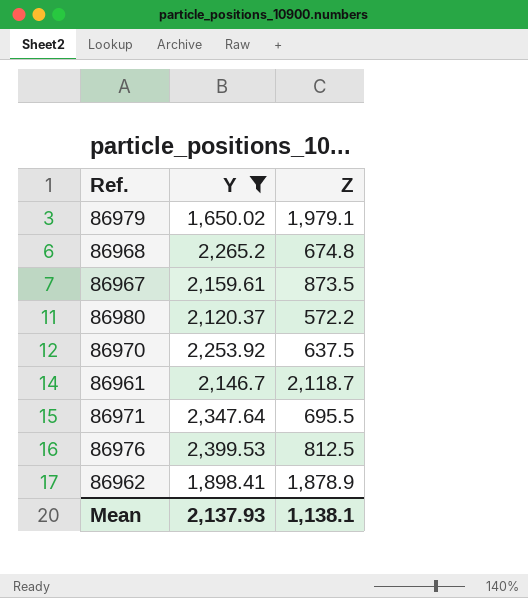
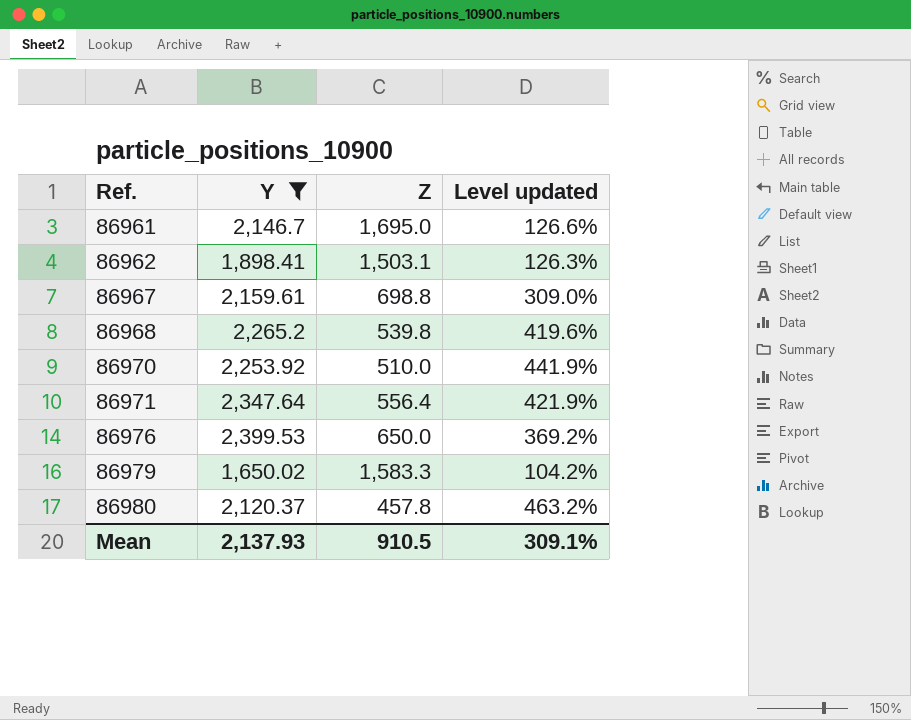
row order: none -> Ref. ascending
column Level updated | formula: none -> [Y] / [Z]
86961 | Z: 2,118.7 -> 1,695.0
86962 | Z: 1,878.9 -> 1,503.1
86967 | Z: 873.5 -> 698.8
86968 | Z: 674.8 -> 539.8
86970 | Z: 637.5 -> 510.0
86971 | Z: 695.5 -> 556.4
86976 | Z: 812.5 -> 650.0
86979 | Z: 1,979.1 -> 1,583.3
86980 | Z: 572.2 -> 457.8
Mean | Z: 1,138.1 -> 910.5

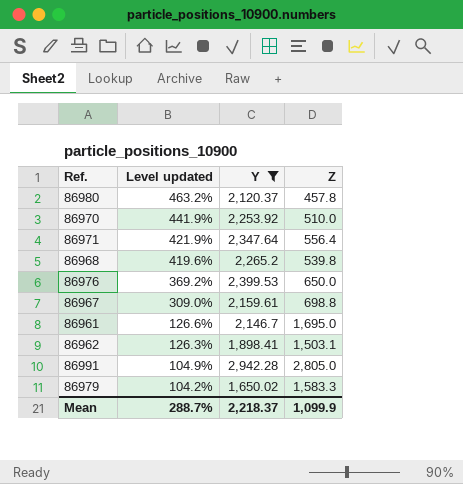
row order: Ref. ascending -> Level updated descending
column Level updated | position: 4 -> 2
row 86991: none -> 104.9% | 2,942.28 | 2,805.0
Mean | Level updated: 309.1% -> 288.7%
Mean | Y: 2,137.93 -> 2,218.37
Mean | Z: 910.5 -> 1,099.9

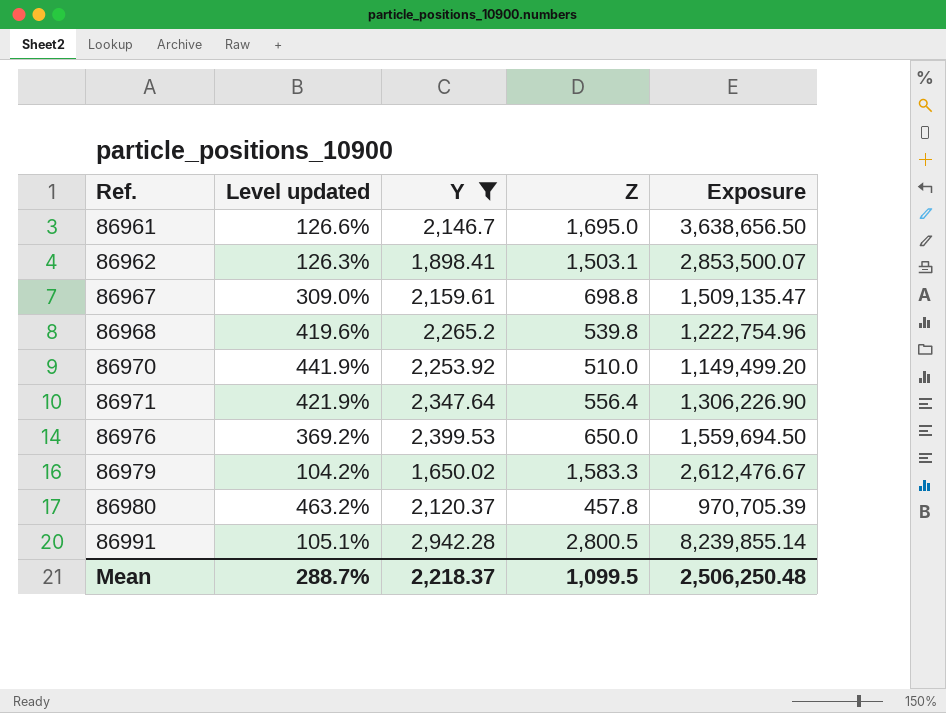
row order: Level updated descending -> Ref. ascending
column Exposure | formula: none -> [Y] * [Z]
86991 | Level updated: 104.9% -> 105.1%
86991 | Z: 2,805.0 -> 2,800.5
Mean | Z: 1,099.9 -> 1,099.5

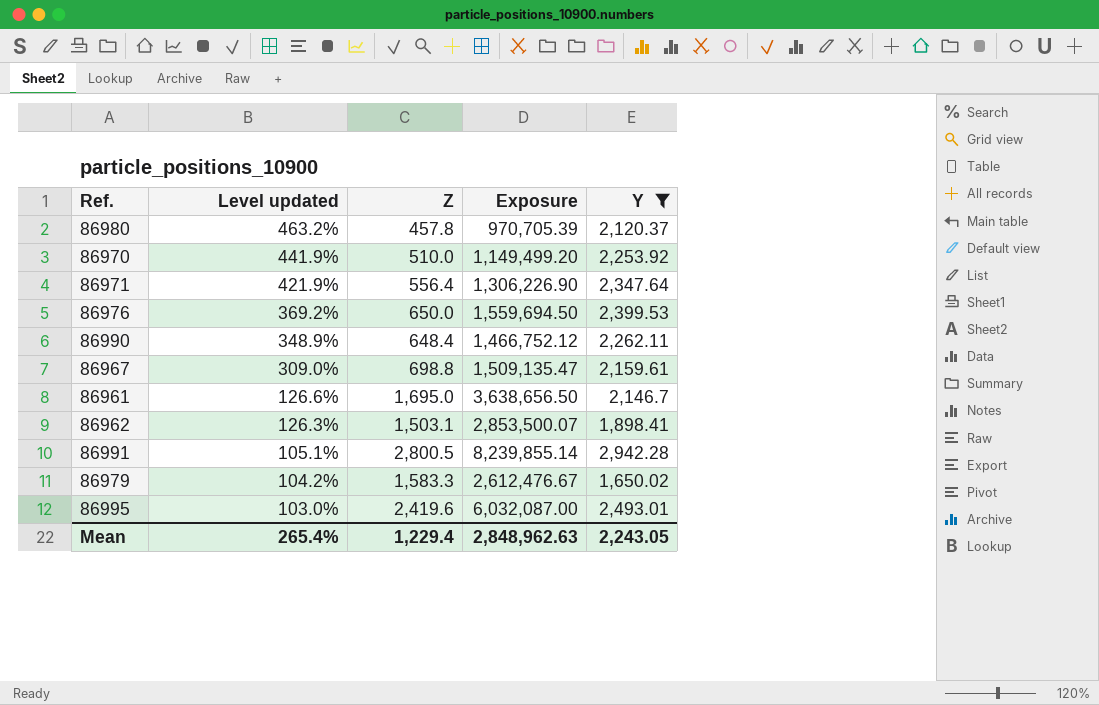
row order: Ref. ascending -> Level updated descending
column Y | position: 3 -> 5
row 86968: 419.6% | 2,265.2 | 539.8 | 1,222,754.96 -> none
row 86990: none -> 348.9% | 648.4 | 1,466,752.12 | 2,262.11
row 86995: none -> 103.0% | 2,419.6 | 6,032,087.00 | 2,493.01
Mean | Level updated: 288.7% -> 265.4%
Mean | Z: 1,099.5 -> 1,229.4
Mean | Exposure: 2,506,250.48 -> 2,848,962.63
Mean | Y: 2,218.37 -> 2,243.05

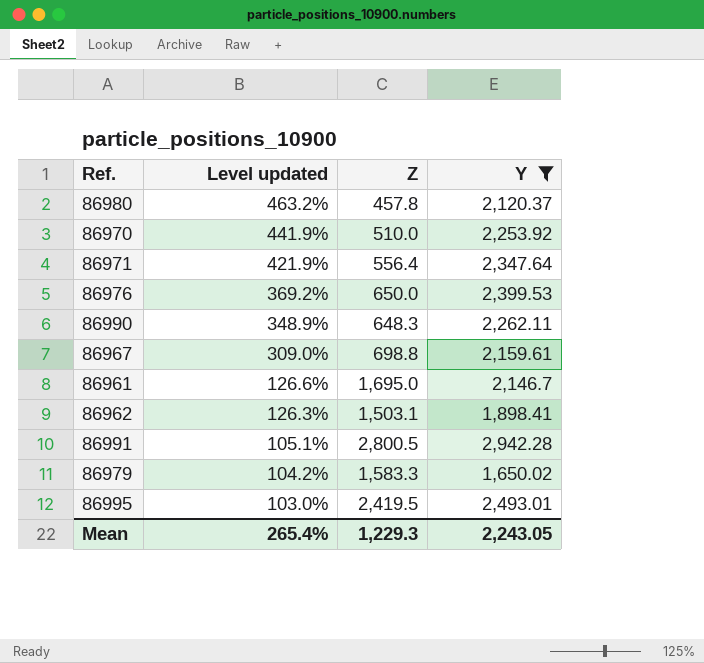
column Exposure | formula: [Z] * [Y] -> none
86990 | Z: 648.4 -> 648.3
86995 | Z: 2,419.6 -> 2,419.5
Mean | Z: 1,229.4 -> 1,229.3

